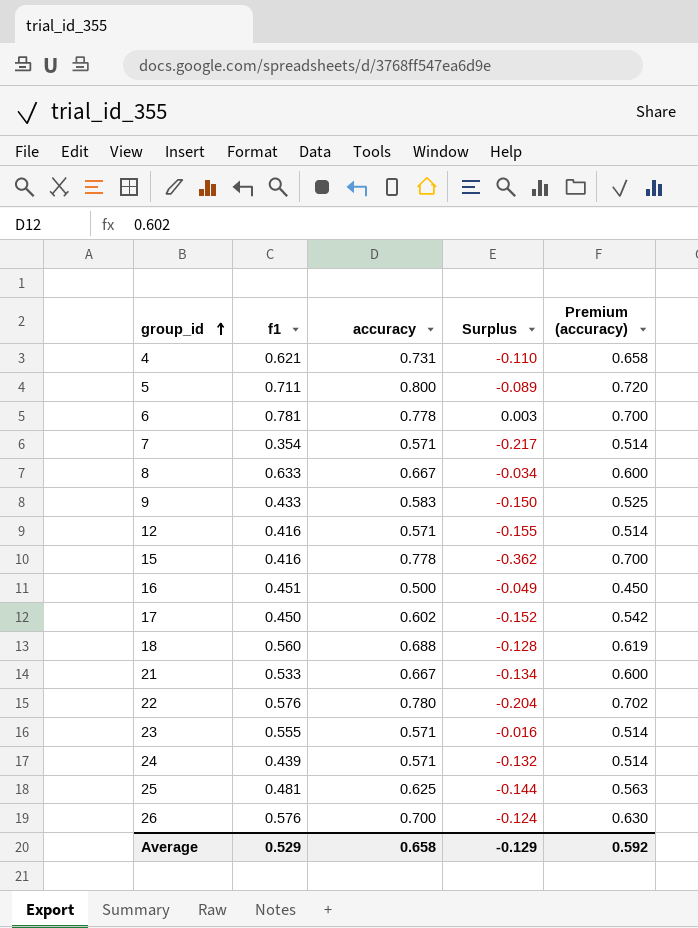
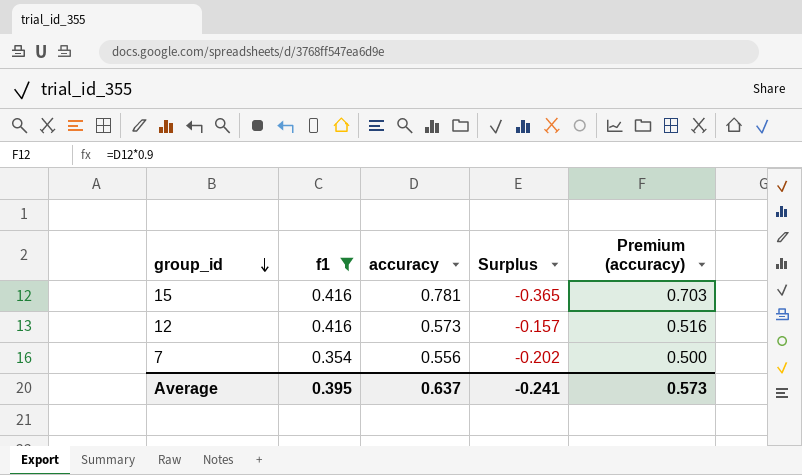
filter: none -> f1 <= 0.416
row order: group_id ascending -> group_id descending
15 | accuracy: 0.778 -> 0.781
15 | Surplus: -0.362 -> -0.365
15 | Premium (accuracy): 0.700 -> 0.703
12 | accuracy: 0.571 -> 0.573
12 | Surplus: -0.155 -> -0.157
12 | Premium (accuracy): 0.514 -> 0.516
7 | accuracy: 0.571 -> 0.556
7 | Surplus: -0.217 -> -0.202
7 | Premium (accuracy): 0.514 -> 0.500
Average | f1: 0.529 -> 0.395
Average | accuracy: 0.658 -> 0.637
Average | Surplus: -0.129 -> -0.241
Average | Premium (accuracy): 0.592 -> 0.573

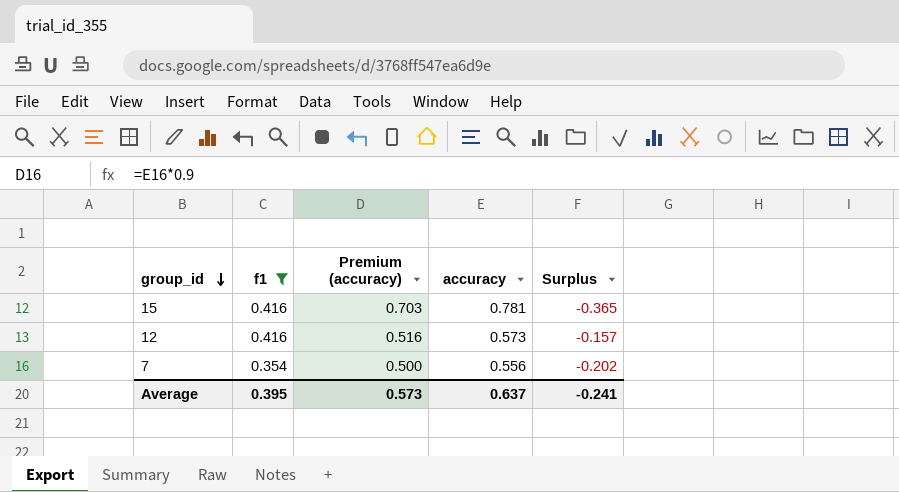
column Premium (accuracy) | position: 5 -> 3

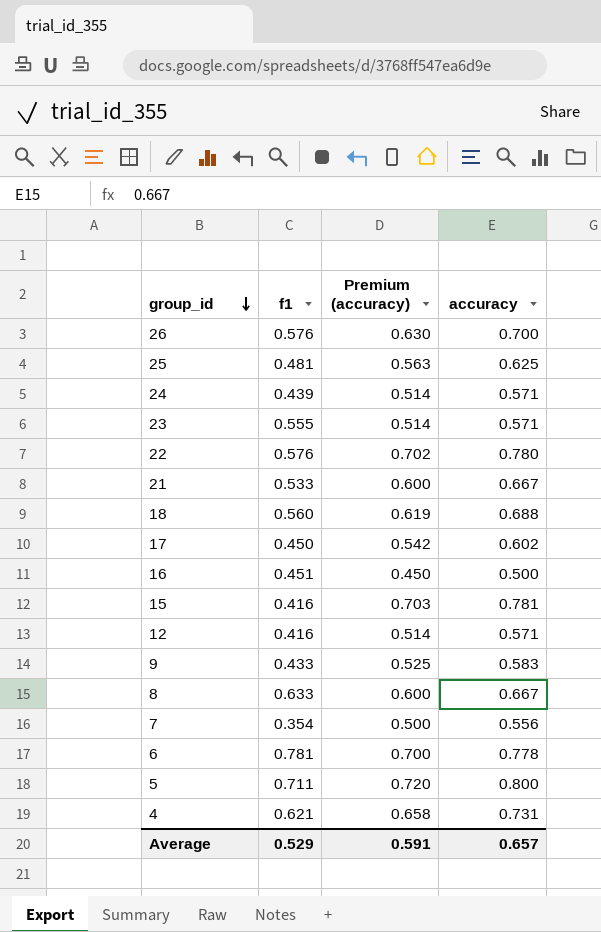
filter: f1 <= 0.416 -> none
column Surplus | formula: [f1] - [accuracy] -> none
12 | Premium (accuracy): 0.516 -> 0.514
12 | accuracy: 0.573 -> 0.571
Average | f1: 0.395 -> 0.529
Average | Premium (accuracy): 0.573 -> 0.591
Average | accuracy: 0.637 -> 0.657

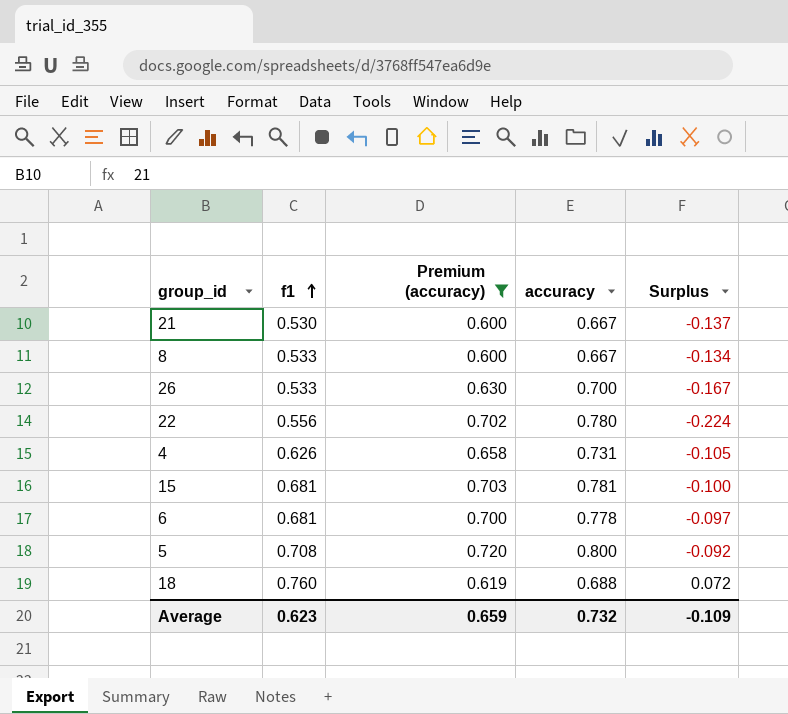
filter: none -> Premium (accuracy) >= 0.600
row order: group_id descending -> f1 ascending
column Surplus | formula: none -> [f1] - [accuracy]
21 | f1: 0.533 -> 0.530
8 | f1: 0.633 -> 0.533
26 | f1: 0.576 -> 0.533
22 | f1: 0.576 -> 0.556
4 | f1: 0.621 -> 0.626
15 | f1: 0.416 -> 0.681
6 | f1: 0.781 -> 0.681
5 | f1: 0.711 -> 0.708
18 | f1: 0.560 -> 0.760
Average | f1: 0.529 -> 0.623
Average | Premium (accuracy): 0.591 -> 0.659
Average | accuracy: 0.657 -> 0.732

